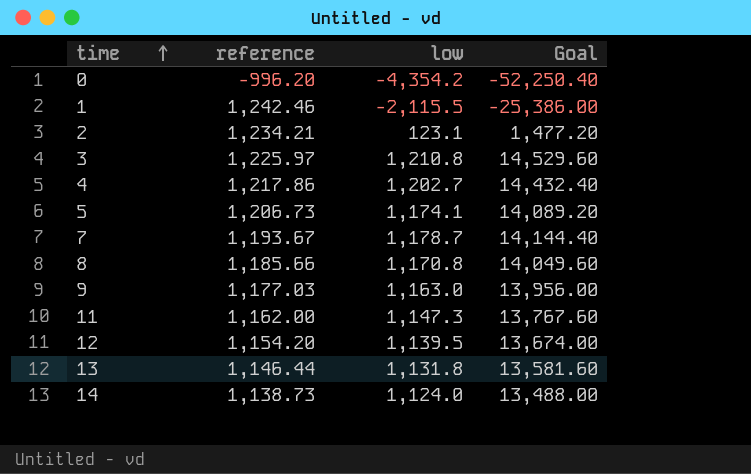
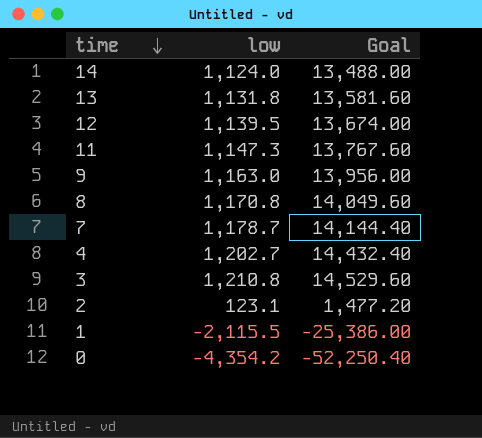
row order: time ascending -> time descending
column reference | position: 2 -> none
row 5: 1,206.73 | 1,174.1 | 14,089.20 -> none

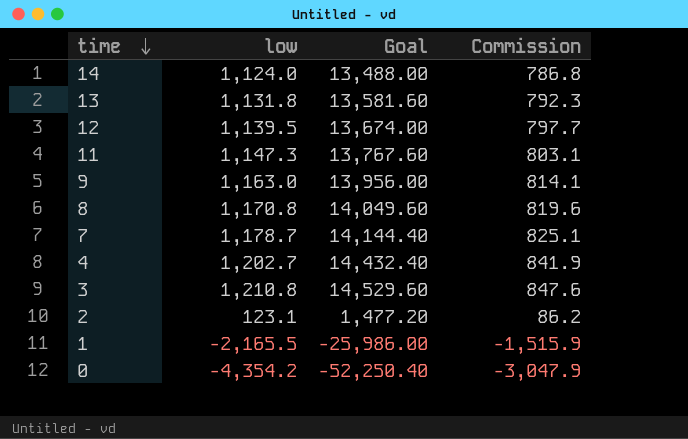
column Commission | formula: none -> [low] * 0.7
1 | low: -2,115.5 -> -2,165.5
1 | Goal: -25,386.00 -> -25,986.00

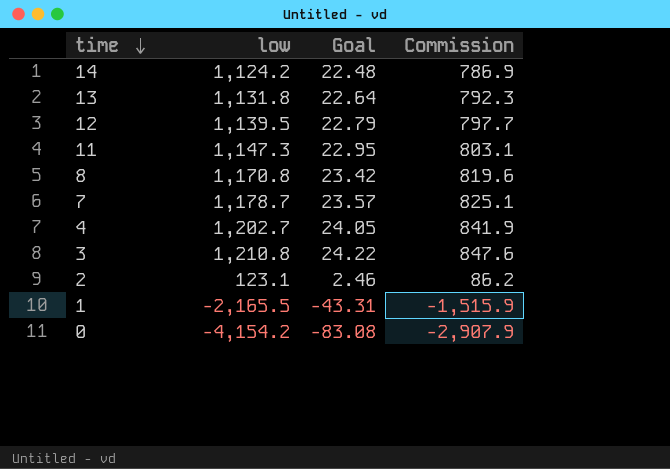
column Goal | formula: [low] * 12 -> [low] * 0.02
row 9: 1,163.0 | 13,956.00 | 814.1 -> none
14 | low: 1,124.0 -> 1,124.2
14 | Commission: 786.8 -> 786.9
0 | low: -4,354.2 -> -4,154.2
0 | Commission: -3,047.9 -> -2,907.9

